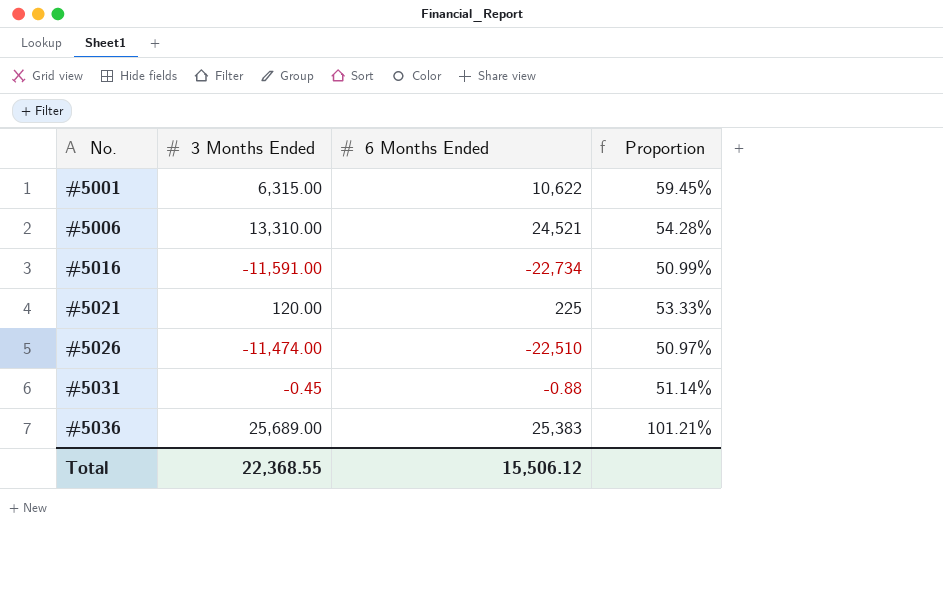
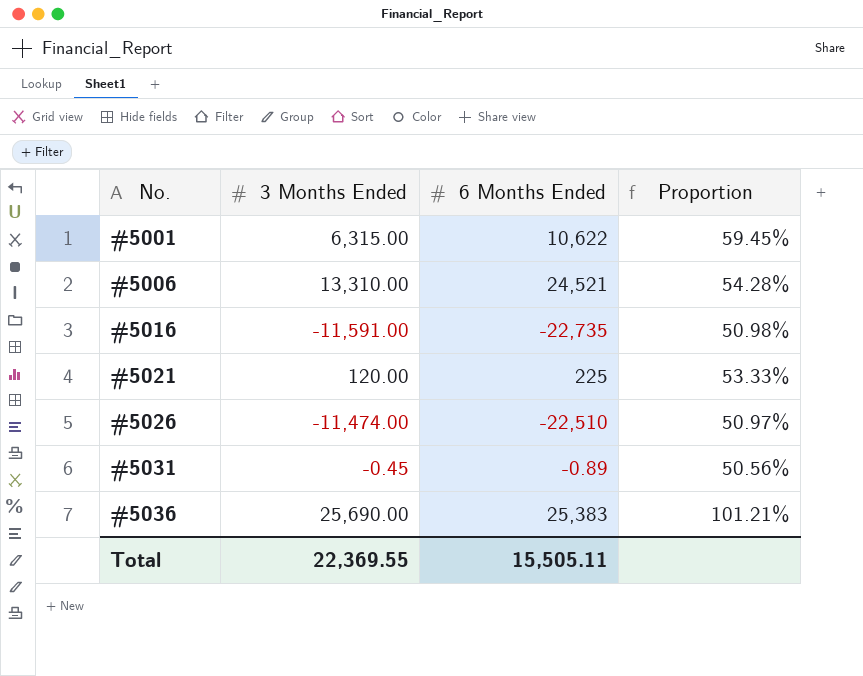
#5016 | 6 Months Ended: -22,734 -> -22,735
#5016 | Proportion: 50.99% -> 50.98%
#5031 | 6 Months Ended: -0.88 -> -0.89
#5031 | Proportion: 51.14% -> 50.56%
#5036 | 3 Months Ended: 25,689.00 -> 25,690.00
Total | 3 Months Ended: 22,368.55 -> 22,369.55
Total | 6 Months Ended: 15,506.12 -> 15,505.11

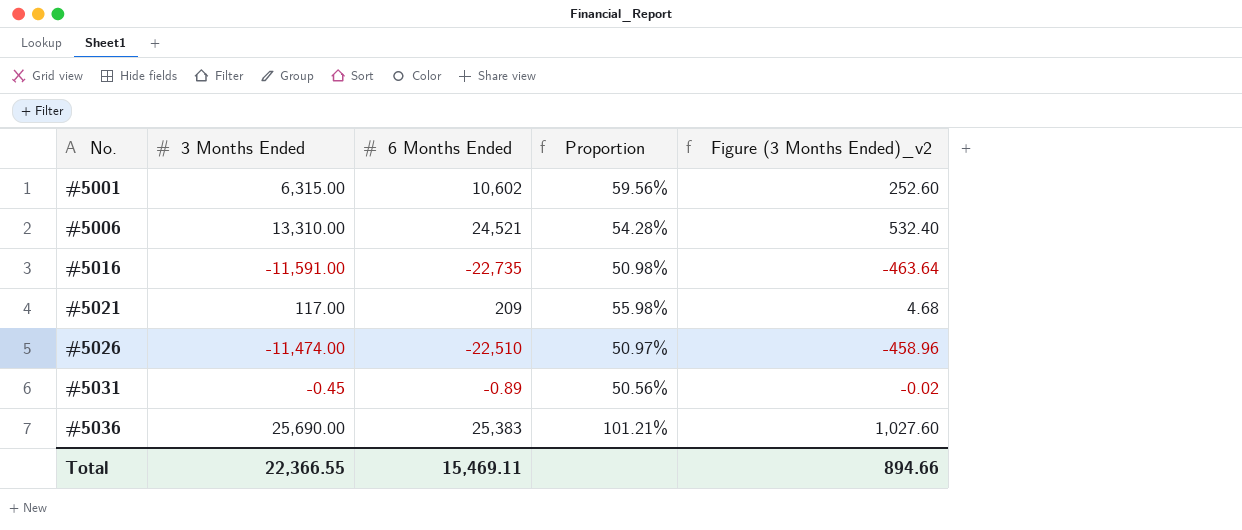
column Figure (3 Months Ended)_v2 | formula: none -> [3 Months Ended] * 0.04
#5001 | 6 Months Ended: 10,622 -> 10,602
#5001 | Proportion: 59.45% -> 59.56%
#5021 | 3 Months Ended: 120.00 -> 117.00
#5021 | 6 Months Ended: 225 -> 209
#5021 | Proportion: 53.33% -> 55.98%
Total | 3 Months Ended: 22,369.55 -> 22,366.55
Total | 6 Months Ended: 15,505.11 -> 15,469.11

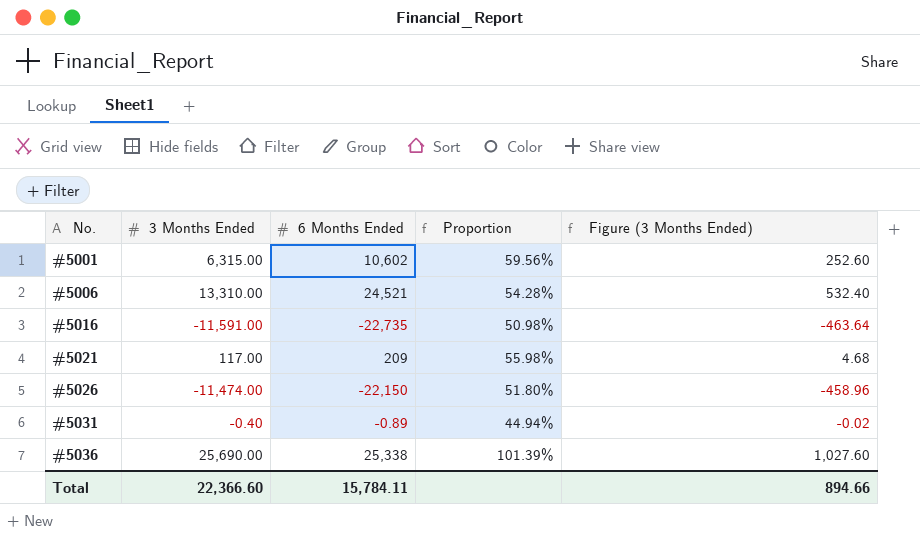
column name: Figure (3 Months Ended)_v2 -> Figure (3 Months Ended)
#5026 | 6 Months Ended: -22,510 -> -22,150
#5026 | Proportion: 50.97% -> 51.80%
#5031 | 3 Months Ended: -0.45 -> -0.40
#5031 | Proportion: 50.56% -> 44.94%
#5036 | 6 Months Ended: 25,383 -> 25,338
#5036 | Proportion: 101.21% -> 101.39%
Total | 3 Months Ended: 22,366.55 -> 22,366.60
Total | 6 Months Ended: 15,469.11 -> 15,784.11

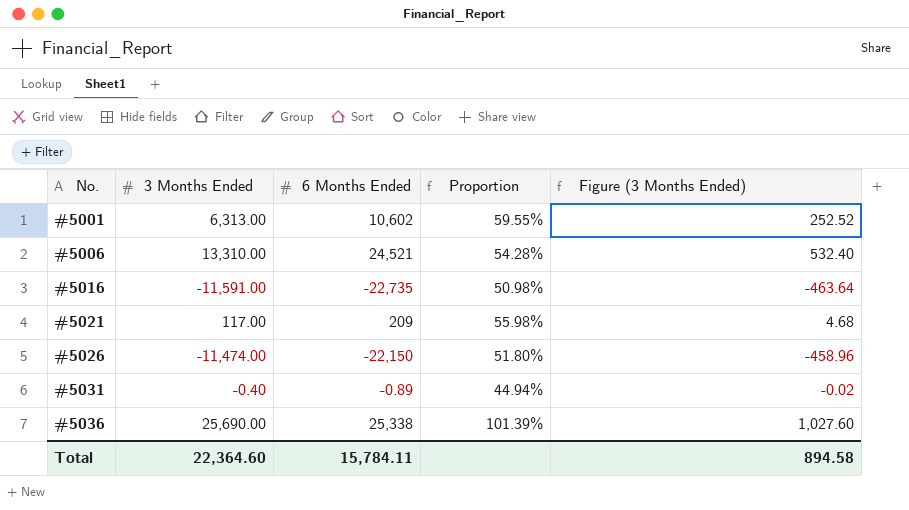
#5001 | 3 Months Ended: 6,315.00 -> 6,313.00
#5001 | Proportion: 59.56% -> 59.55%
#5001 | Figure (3 Months Ended): 252.60 -> 252.52
Total | 3 Months Ended: 22,366.60 -> 22,364.60
Total | Figure (3 Months Ended): 894.66 -> 894.58

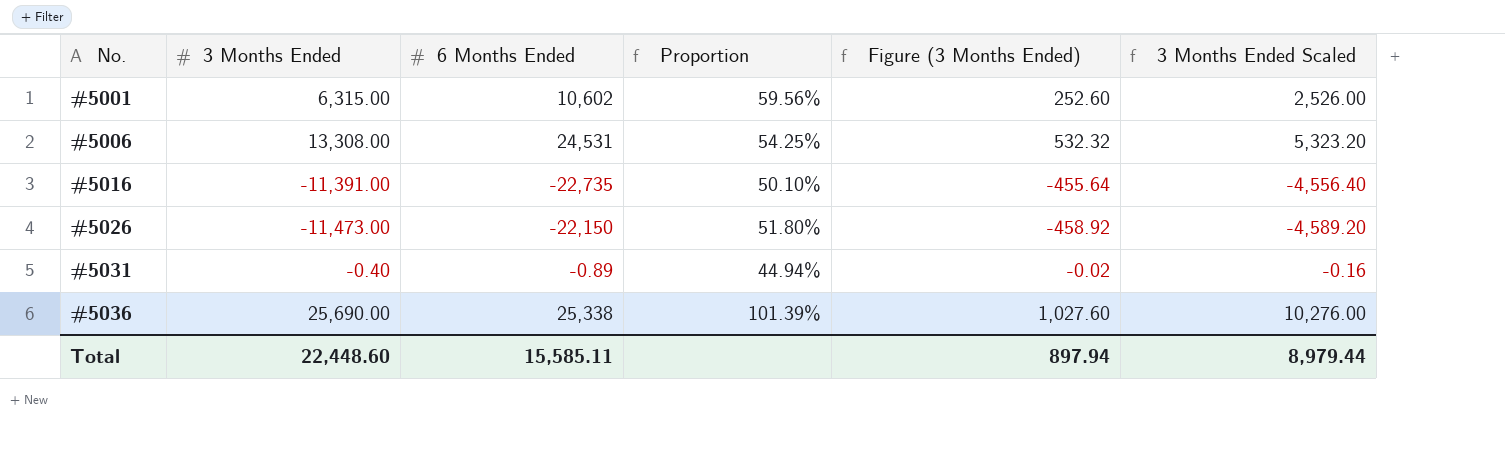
column 3 Months Ended Scaled | formula: none -> [3 Months Ended] * 0.4
row #5021: 117.00 | 209 | 55.98% | 4.68 -> none
#5001 | 3 Months Ended: 6,313.00 -> 6,315.00
#5001 | Proportion: 59.55% -> 59.56%
#5001 | Figure (3 Months Ended): 252.52 -> 252.60
#5006 | 3 Months Ended: 13,310.00 -> 13,308.00
#5006 | 6 Months Ended: 24,521 -> 24,531
#5006 | Proportion: 54.28% -> 54.25%
#5006 | Figure (3 Months Ended): 532.40 -> 532.32
#5016 | 3 Months Ended: -11,591.00 -> -11,391.00
#5016 | Proportion: 50.98% -> 50.10%
#5016 | Figure (3 Months Ended): -463.64 -> -455.64
#5026 | 3 Months Ended: -11,474.00 -> -11,473.00
#5026 | Figure (3 Months Ended): -458.96 -> -458.92
Total | 3 Months Ended: 22,364.60 -> 22,448.60
Total | 6 Months Ended: 15,784.11 -> 15,585.11
Total | Figure (3 Months Ended): 894.58 -> 897.94

